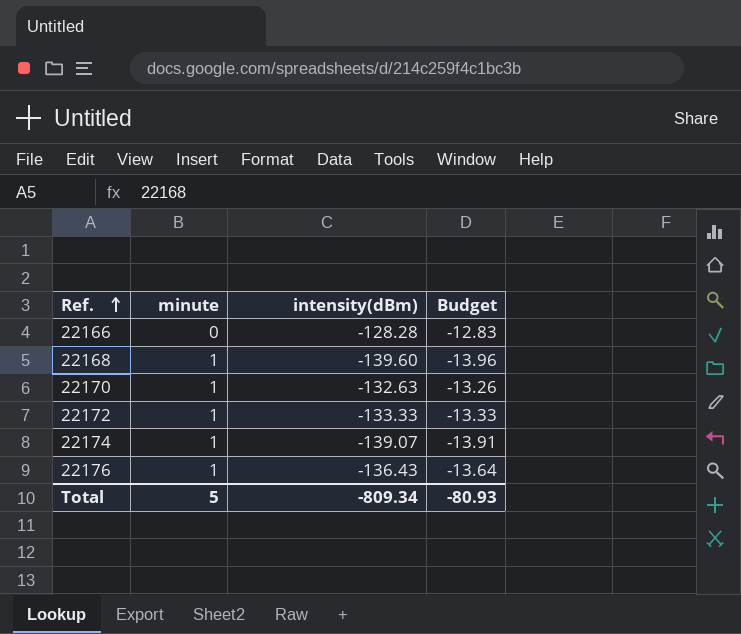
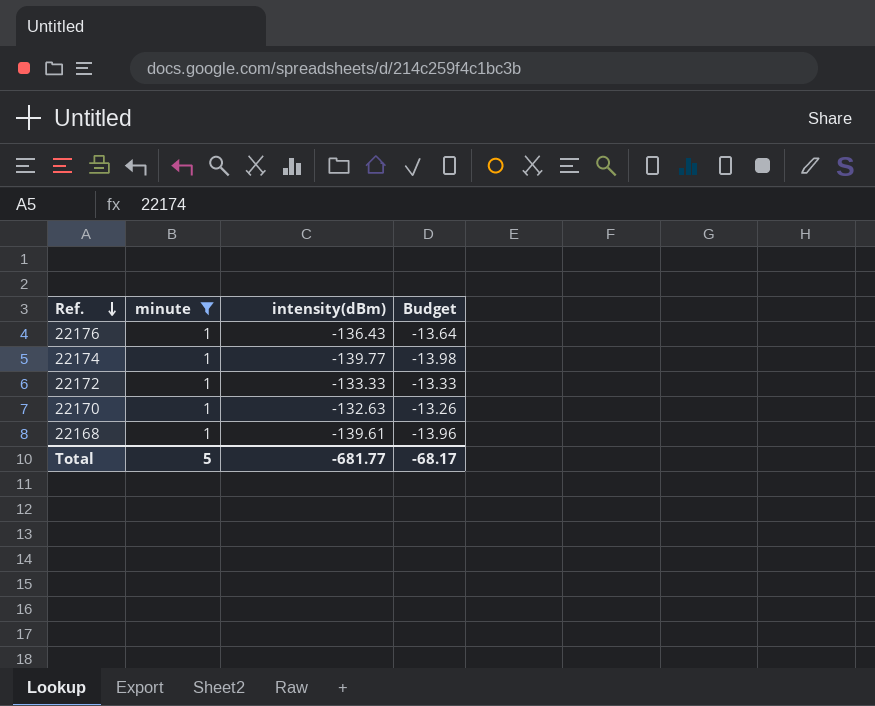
filter: none -> minute = 1
row order: Ref. ascending -> Ref. descending
22174 | intensity(dBm): -139.07 -> -139.77
22174 | Budget: -13.91 -> -13.98
22168 | intensity(dBm): -139.60 -> -139.61
Total | intensity(dBm): -809.34 -> -681.77
Total | Budget: -80.93 -> -68.17

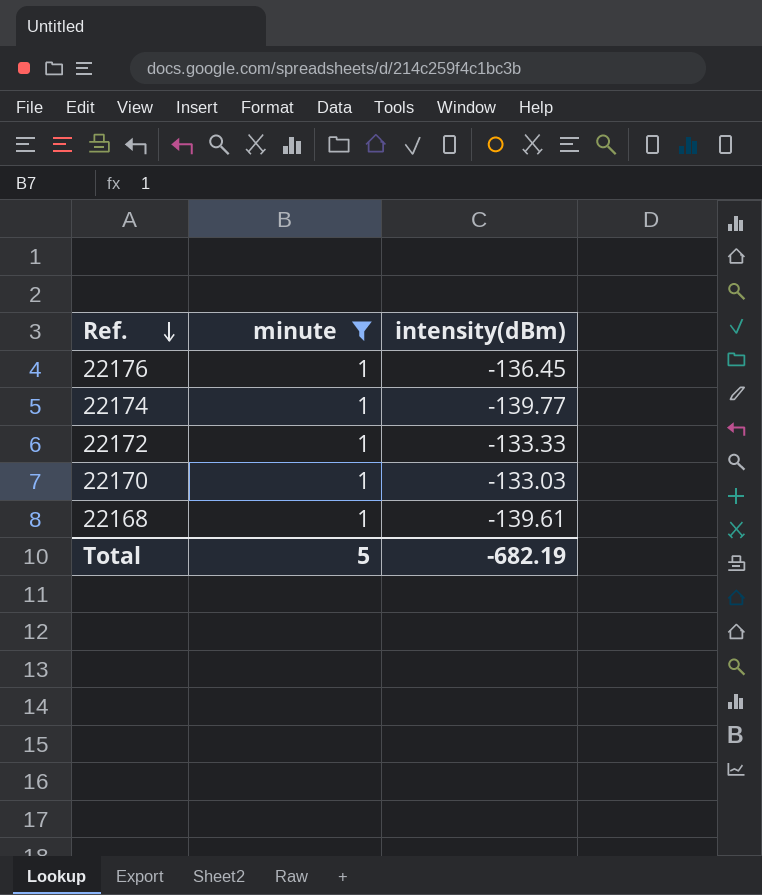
column Budget | formula: [intensity(dBm)] * 0.1 -> none
22176 | intensity(dBm): -136.43 -> -136.45
22170 | intensity(dBm): -132.63 -> -133.03
Total | intensity(dBm): -681.77 -> -682.19

